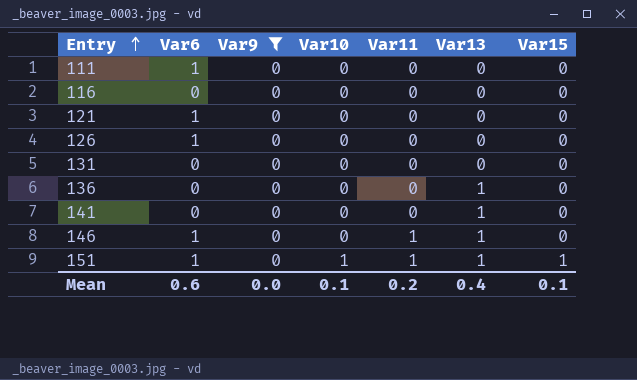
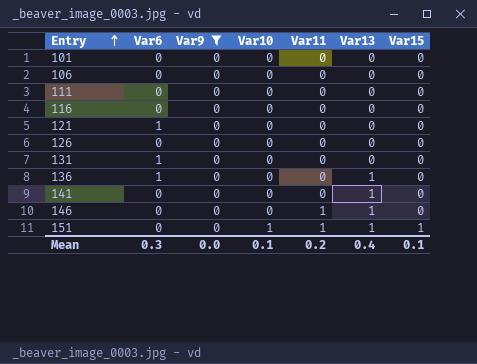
row 101: none -> 0 | 0 | 0 | 0 | 0 | 0
row 106: none -> 0 | 0 | 0 | 0 | 0 | 0
111 | Var6: 1 -> 0
126 | Var6: 1 -> 0
131 | Var6: 0 -> 1
136 | Var6: 0 -> 1
146 | Var6: 1 -> 0
151 | Var6: 1 -> 0
Mean | Var6: 0.6 -> 0.3

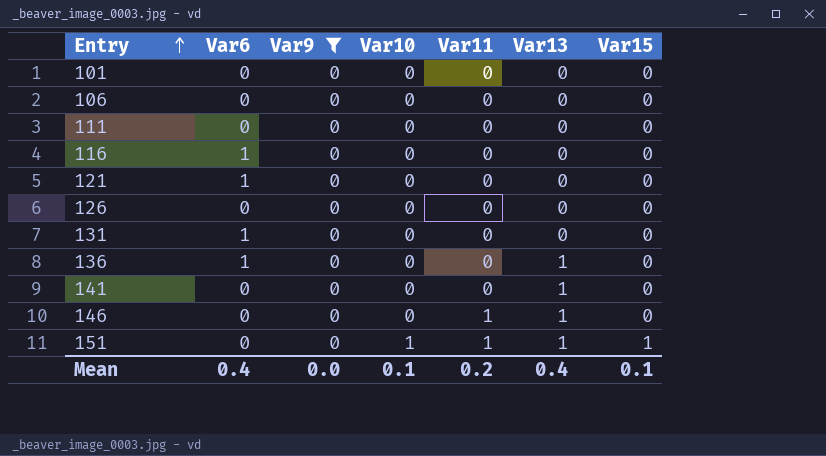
116 | Var6: 0 -> 1
Mean | Var6: 0.3 -> 0.4

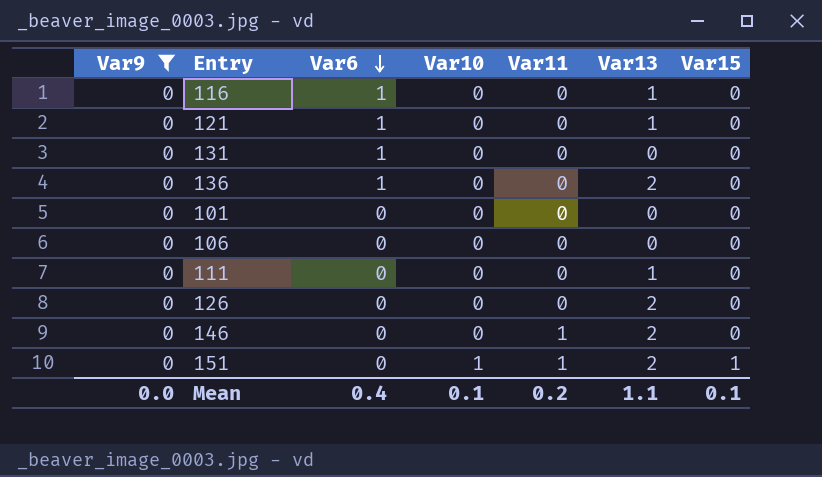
row order: Entry ascending -> Var6 descending
column Var9 | position: 3 -> 1
row 141: 0 | 0 | 0 | 0 | 1 | 0 -> none
116 | Var13: 0 -> 1
121 | Var13: 0 -> 1
136 | Var13: 1 -> 2
111 | Var13: 0 -> 1
126 | Var13: 0 -> 2
146 | Var13: 1 -> 2
151 | Var13: 1 -> 2
Mean | Var13: 0.4 -> 1.1

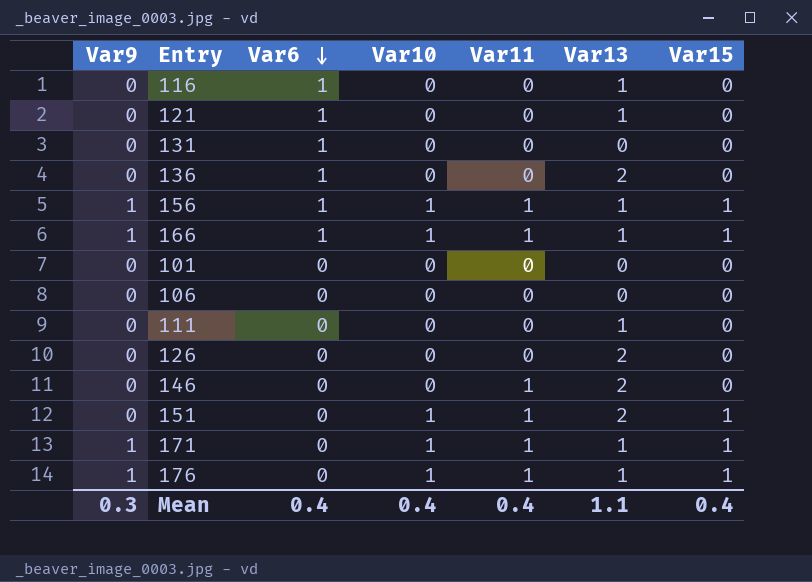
filter: Var9 = 0 -> none
Mean | Var9: 0.0 -> 0.3
Mean | Var10: 0.1 -> 0.4
Mean | Var11: 0.2 -> 0.4
Mean | Var15: 0.1 -> 0.4

